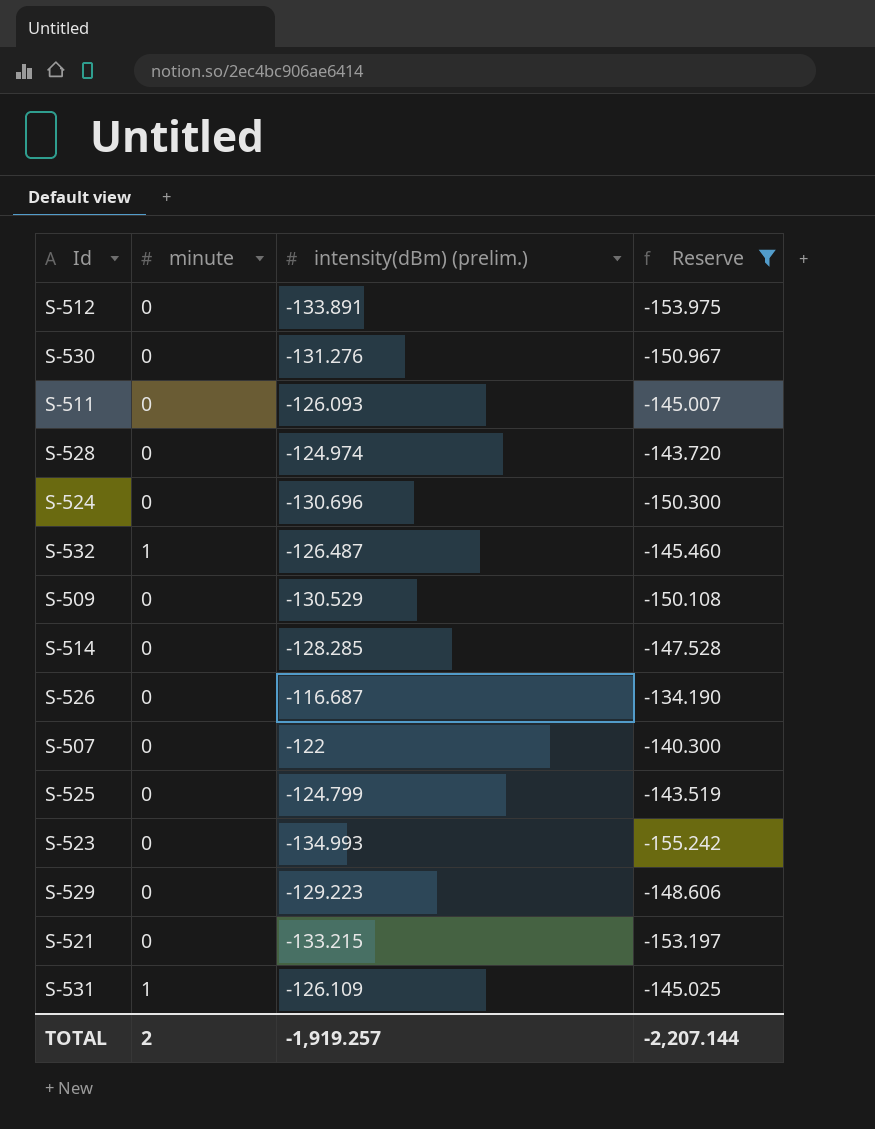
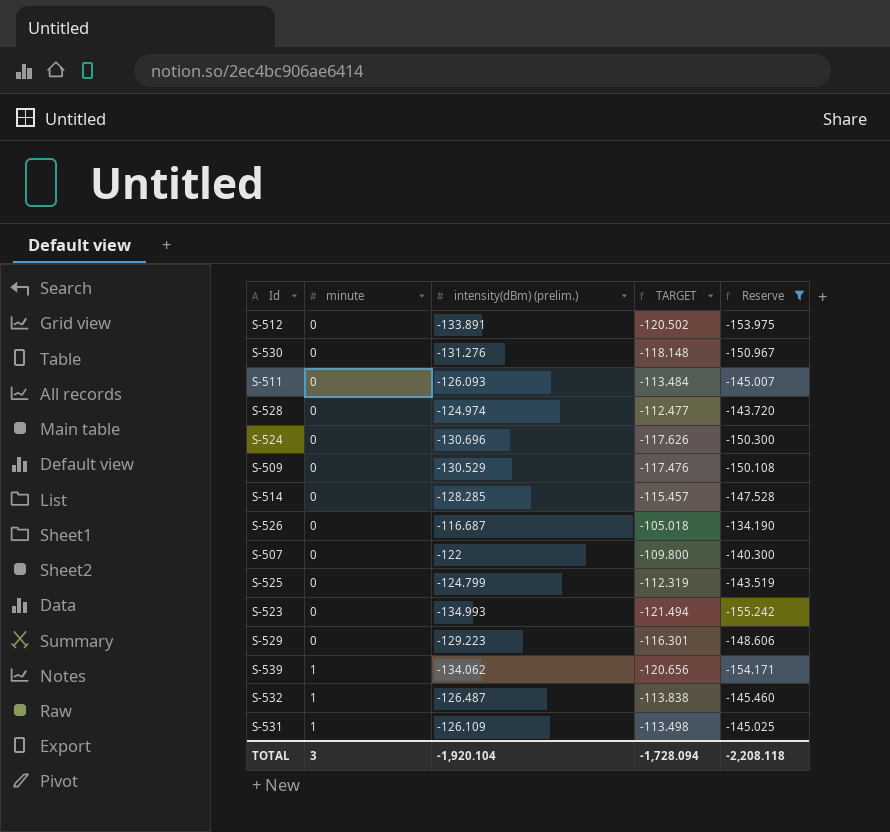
row order: none -> minute ascending
column TARGET | formula: none -> [intensity(dBm) (prelim.)] * 0.9
row S-521: 0 | -133.215 | -153.197 -> none
row S-539: none -> 1 | -134.062 | -120.656 | -154.171
TOTAL | minute: 2 -> 3
TOTAL | intensity(dBm) (prelim.): -1,919.257 -> -1,920.104
TOTAL | Reserve: -2,207.144 -> -2,208.118

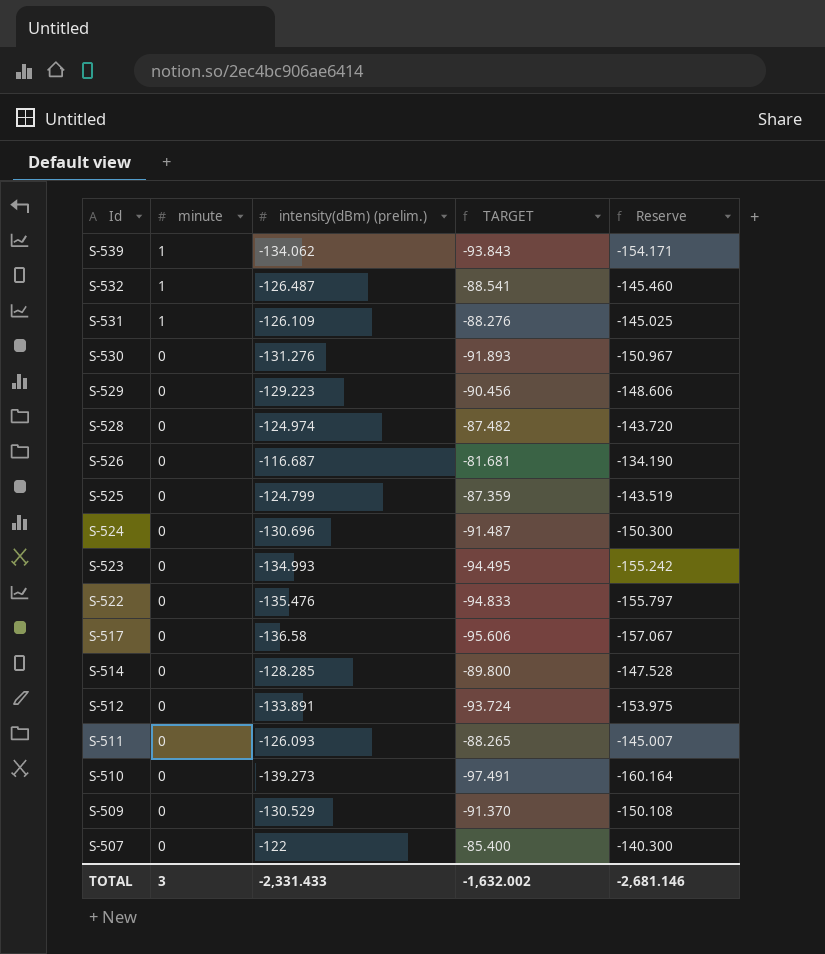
filter: Reserve >= -155.242 -> none
row order: minute ascending -> Id descending
column TARGET | formula: [intensity(dBm) (prelim.)] * 0.9 -> [intensity(dBm) (prelim.)] * 0.7
TOTAL | intensity(dBm) (prelim.): -1,920.104 -> -2,331.433
TOTAL | TARGET: -1,728.094 -> -1,632.002
TOTAL | Reserve: -2,208.118 -> -2,681.146

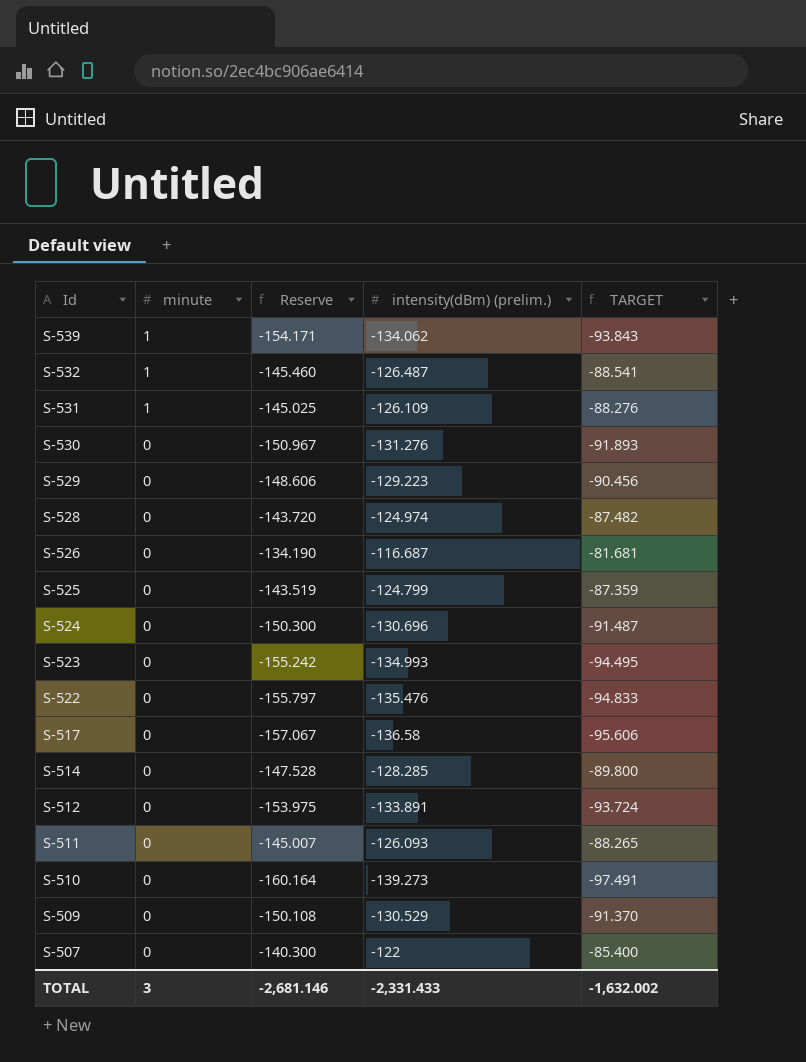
column Reserve | position: 5 -> 3

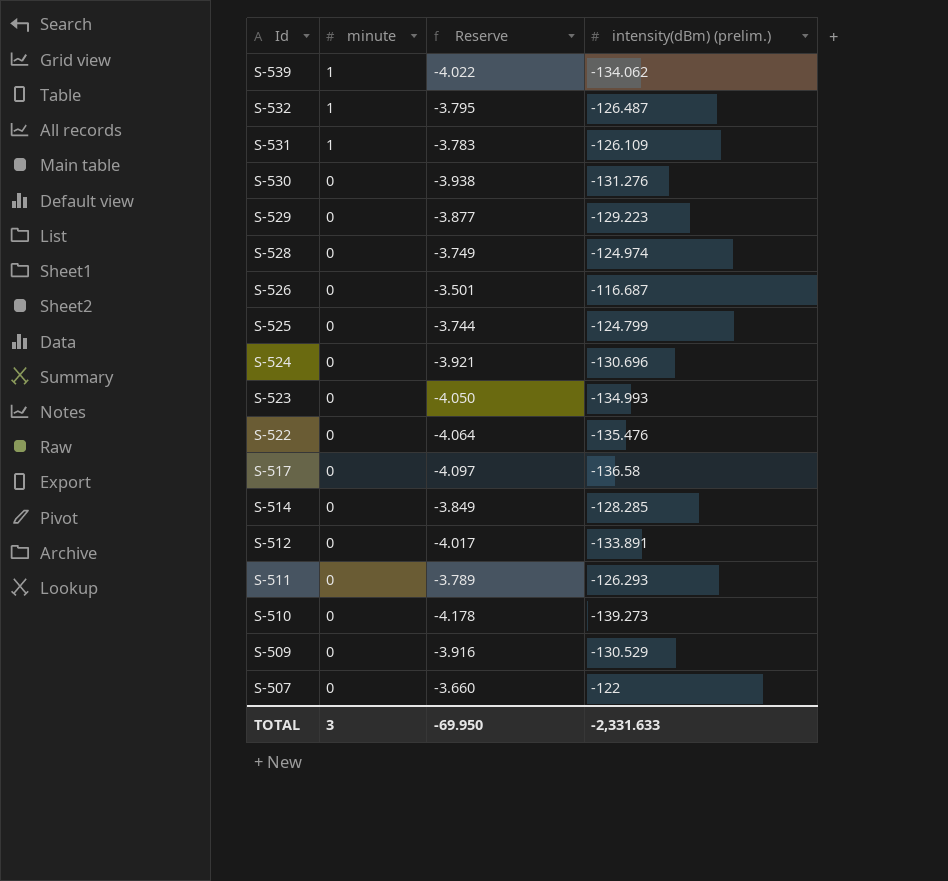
column TARGET | formula: [intensity(dBm) (prelim.)] * 0.7 -> none
column Reserve | formula: [intensity(dBm) (prelim.)] * 1.15 -> [intensity(dBm) (prelim.)] * 0.03
S-511 | intensity(dBm) (prelim.): -126.093 -> -126.293
TOTAL | Reserve: -2,681.146 -> -69.950
TOTAL | intensity(dBm) (prelim.): -2,331.433 -> -2,331.633

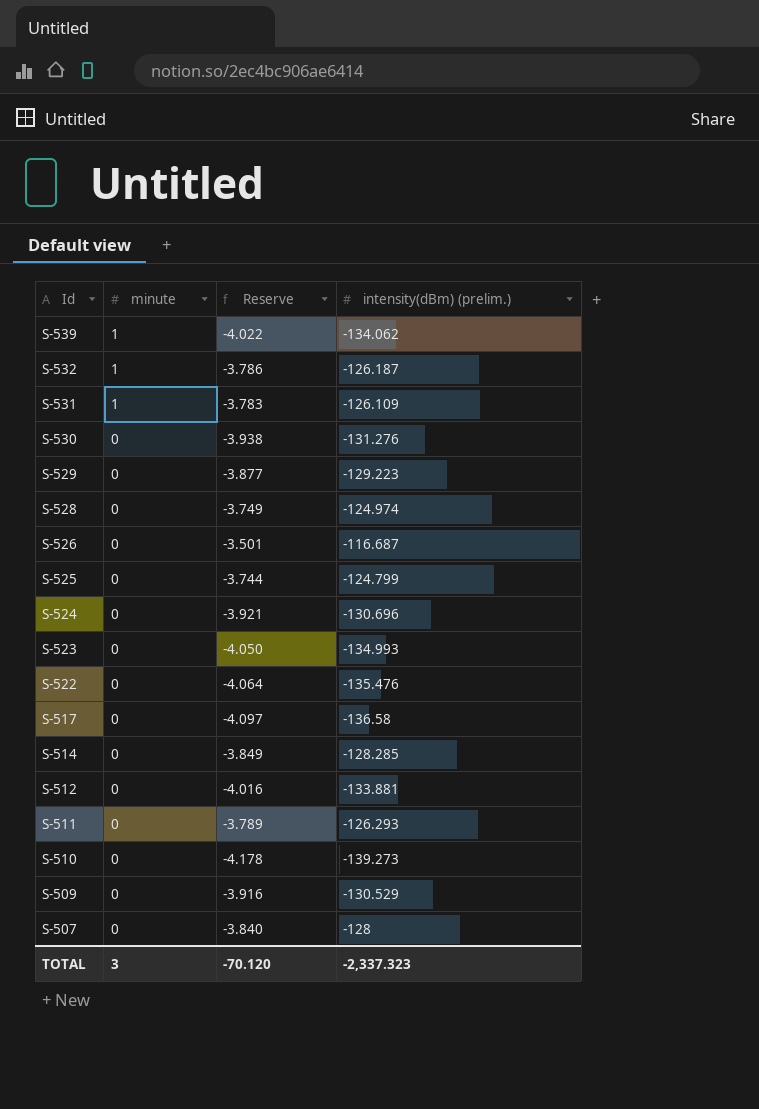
S-532 | Reserve: -3.795 -> -3.786
S-532 | intensity(dBm) (prelim.): -126.487 -> -126.187
S-512 | Reserve: -4.017 -> -4.016
S-512 | intensity(dBm) (prelim.): -133.891 -> -133.881
S-507 | Reserve: -3.660 -> -3.840
S-507 | intensity(dBm) (prelim.): -122 -> -128
TOTAL | Reserve: -69.950 -> -70.120
TOTAL | intensity(dBm) (prelim.): -2,331.633 -> -2,337.323

